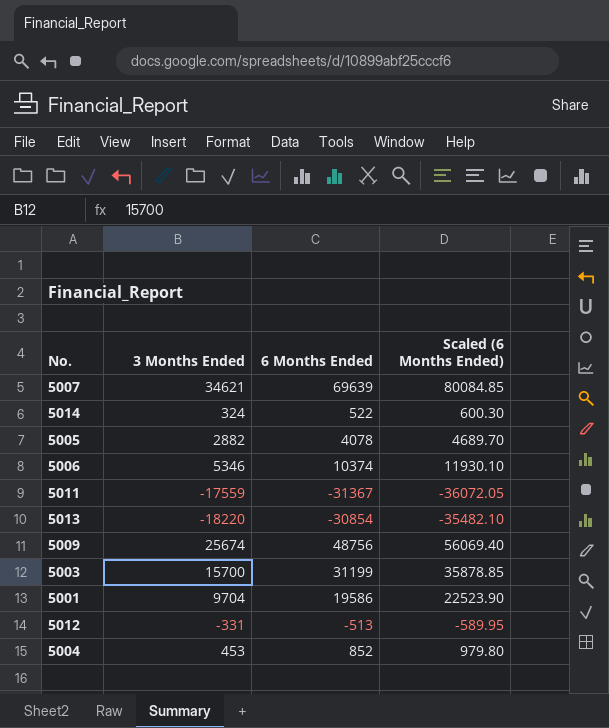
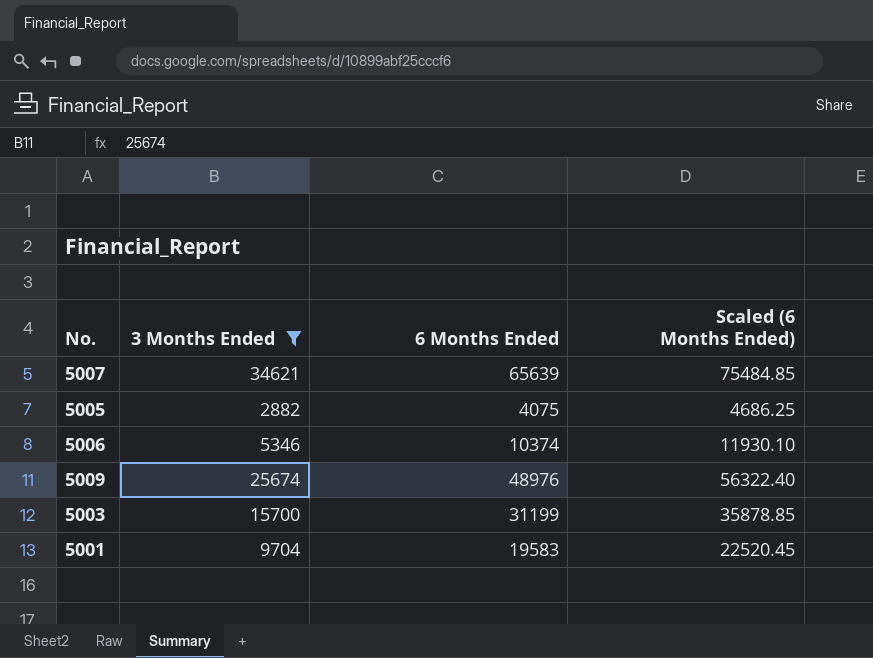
filter: none -> 3 Months Ended >= 2882
5007 | 6 Months Ended: 69639 -> 65639
5007 | Scaled (6 Months Ended): 80084.85 -> 75484.85
5005 | 6 Months Ended: 4078 -> 4075
5005 | Scaled (6 Months Ended): 4689.70 -> 4686.25
5009 | 6 Months Ended: 48756 -> 48976
5009 | Scaled (6 Months Ended): 56069.40 -> 56322.40
5001 | 6 Months Ended: 19586 -> 19583
5001 | Scaled (6 Months Ended): 22523.90 -> 22520.45

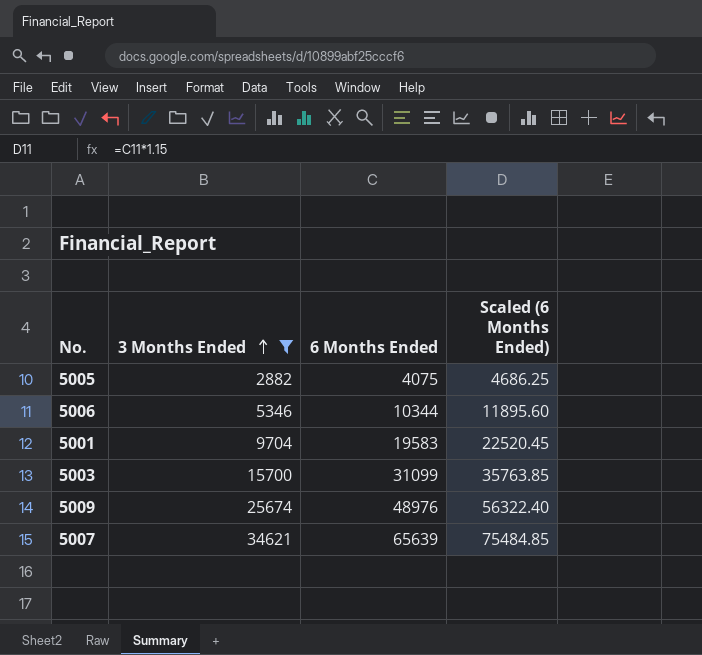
row order: none -> 3 Months Ended ascending
5006 | 6 Months Ended: 10374 -> 10344
5006 | Scaled (6 Months Ended): 11930.10 -> 11895.60
5003 | 6 Months Ended: 31199 -> 31099
5003 | Scaled (6 Months Ended): 35878.85 -> 35763.85

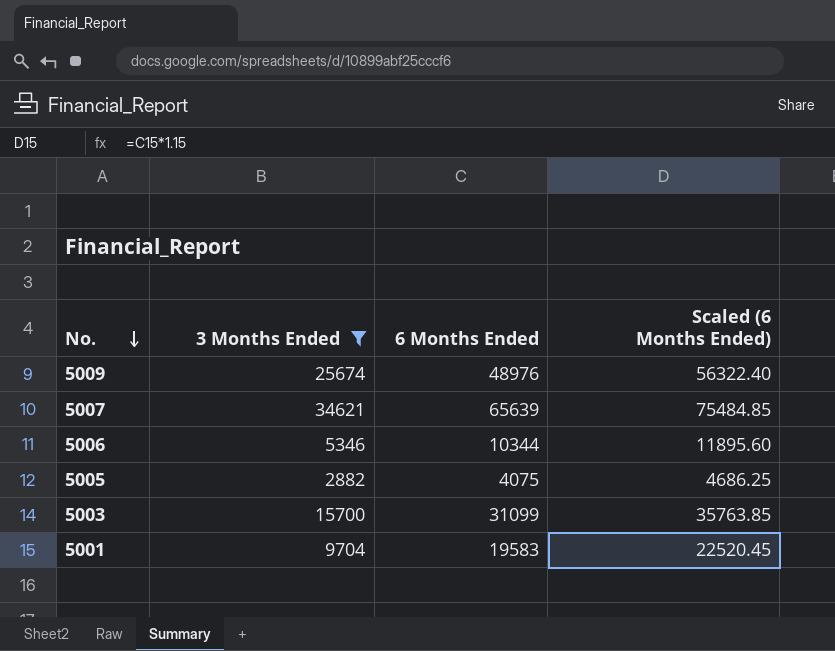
row order: 3 Months Ended ascending -> No. descending

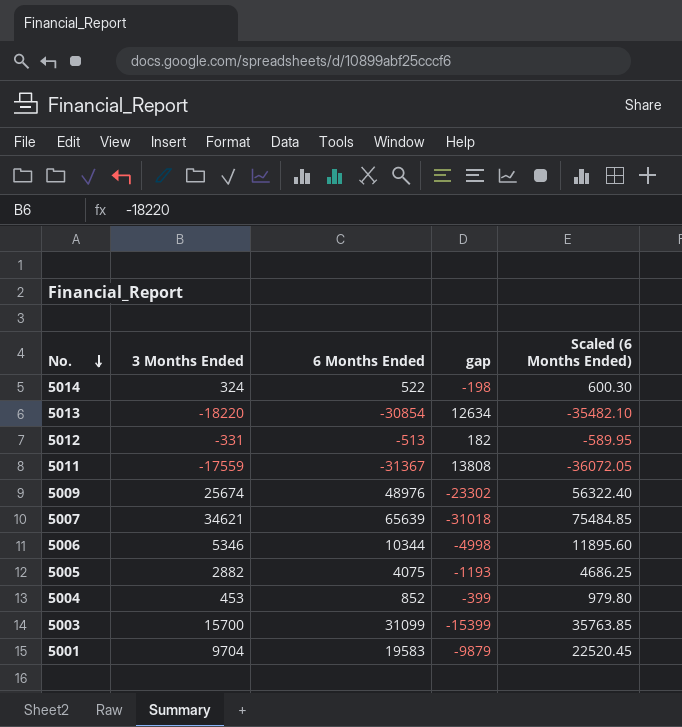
filter: 3 Months Ended >= 2882 -> none
column gap | formula: none -> [3 Months Ended] - [6 Months Ended]

